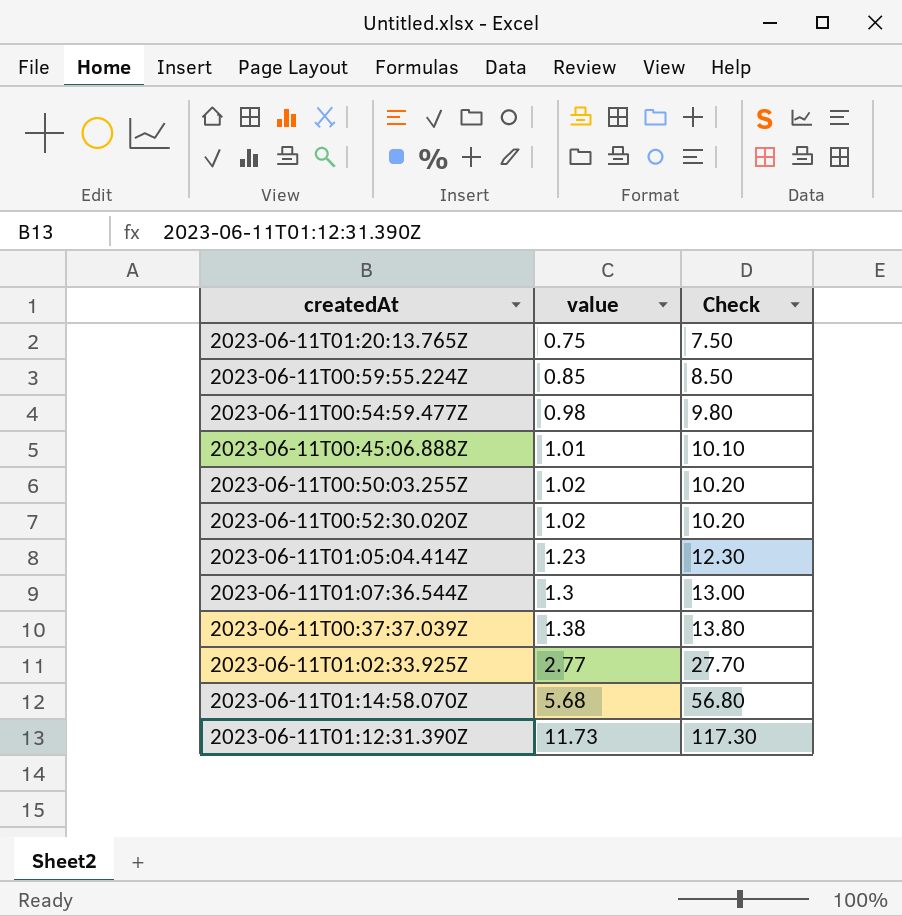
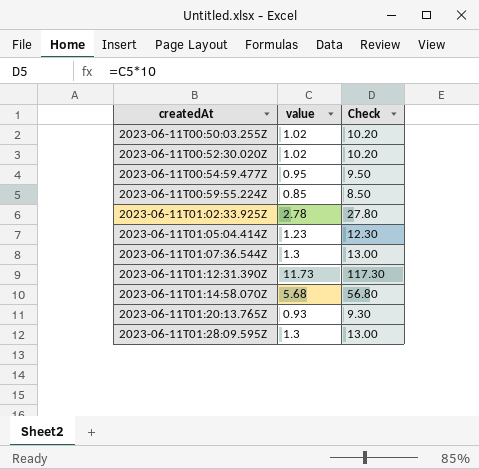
row order: value ascending -> createdAt ascending
row 2023-06-11T00:45:06.888Z: 1.01 | 10.10 -> none
row 2023-06-11T00:37:37.039Z: 1.38 | 13.80 -> none
2023-06-11T00:54:59.477Z | value: 0.98 -> 0.95
2023-06-11T00:54:59.477Z | Check: 9.80 -> 9.50
2023-06-11T01:02:33.925Z | value: 2.77 -> 2.78
2023-06-11T01:02:33.925Z | Check: 27.70 -> 27.80
2023-06-11T01:20:13.765Z | value: 0.75 -> 0.93
2023-06-11T01:20:13.765Z | Check: 7.50 -> 9.30
row 2023-06-11T01:28:09.595Z: none -> 1.3 | 13.00

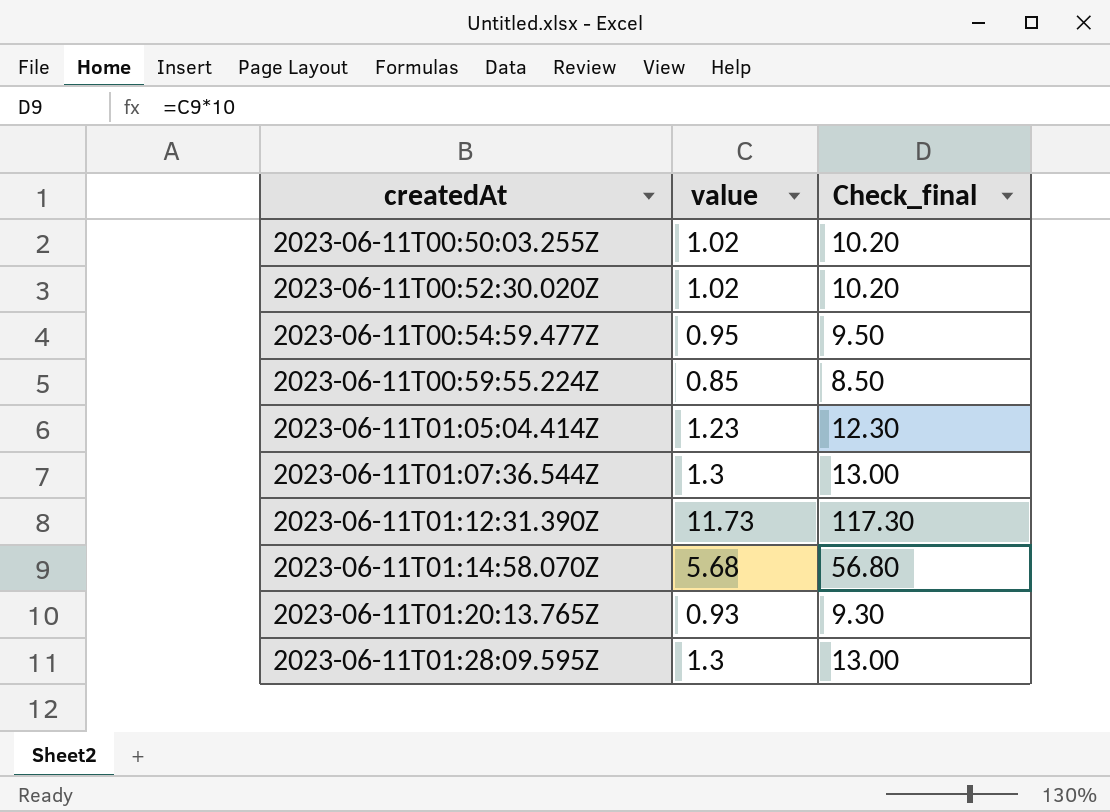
column name: Check -> Check_final
row 2023-06-11T01:02:33.925Z: 2.78 | 27.80 -> none

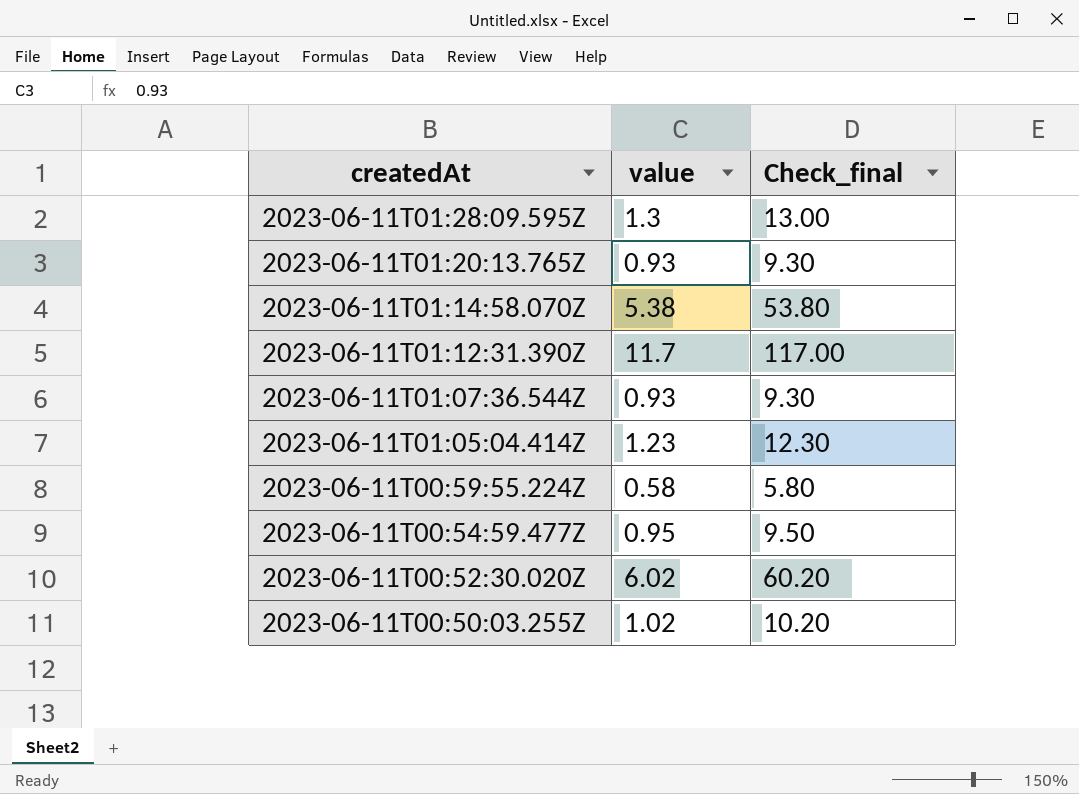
row order: createdAt ascending -> createdAt descending
2023-06-11T01:14:58.070Z | value: 5.68 -> 5.38
2023-06-11T01:14:58.070Z | Check_final: 56.80 -> 53.80
2023-06-11T01:12:31.390Z | value: 11.73 -> 11.7
2023-06-11T01:12:31.390Z | Check_final: 117.30 -> 117.00
2023-06-11T01:07:36.544Z | value: 1.3 -> 0.93
2023-06-11T01:07:36.544Z | Check_final: 13.00 -> 9.30
2023-06-11T00:59:55.224Z | value: 0.85 -> 0.58
2023-06-11T00:59:55.224Z | Check_final: 8.50 -> 5.80
2023-06-11T00:52:30.020Z | value: 1.02 -> 6.02
2023-06-11T00:52:30.020Z | Check_final: 10.20 -> 60.20

